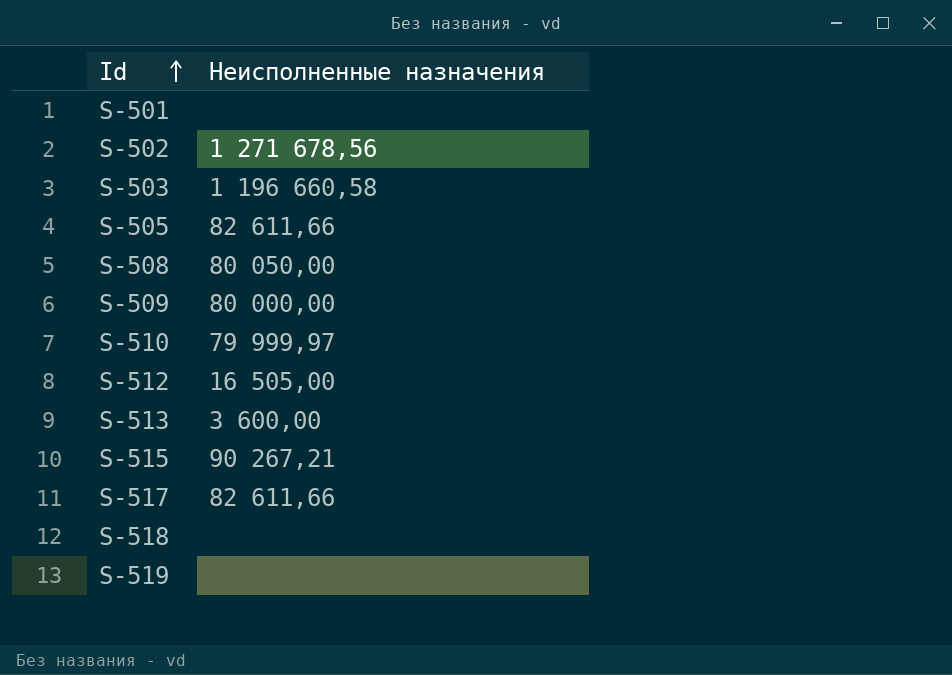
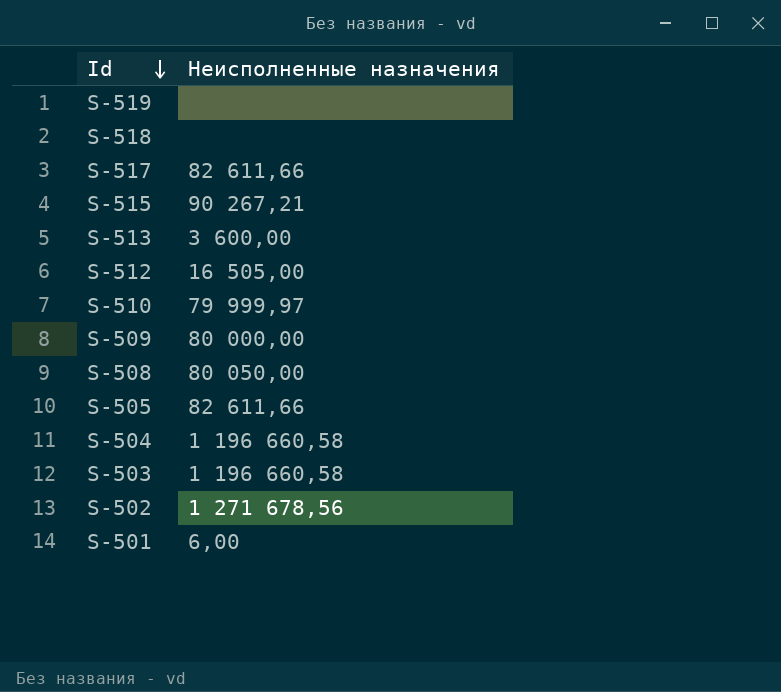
row order: Id ascending -> Id descending
row S-504: none -> 1 196 660,58
S-501 | Неисполненные назначения: none -> 6,00

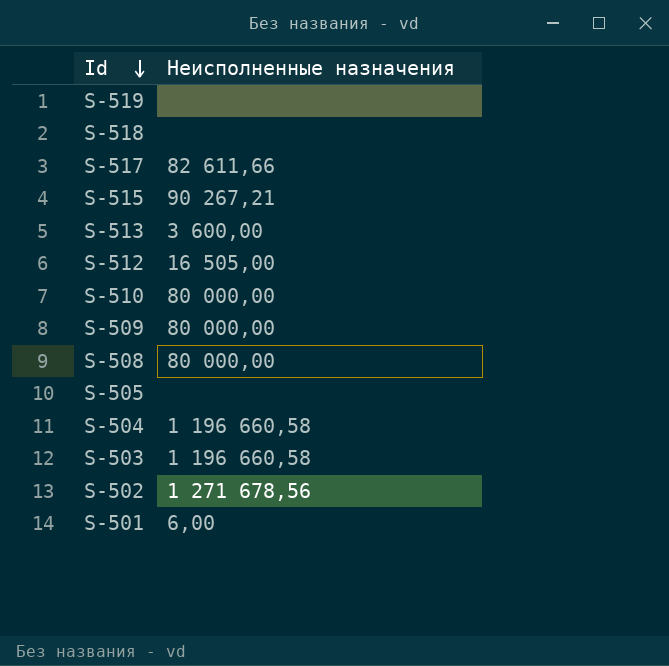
S-510 | Неисполненные назначения: 79 999,97 -> 80 000,00
S-508 | Неисполненные назначения: 80 050,00 -> 80 000,00
S-505 | Неисполненные назначения: 82 611,66 -> none

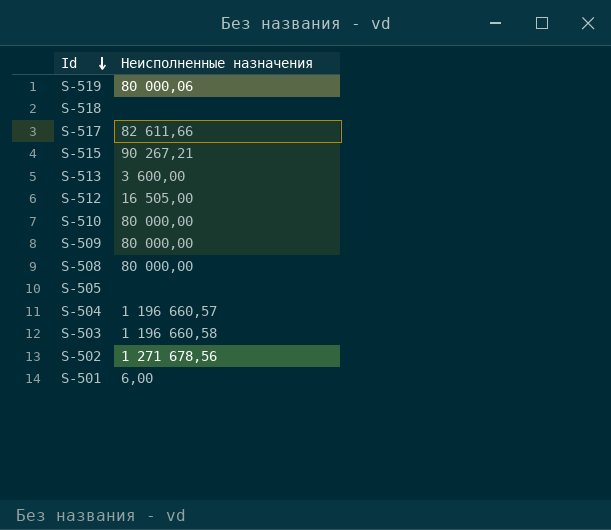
S-519 | Неисполненные назначения: none -> 80 000,06
S-504 | Неисполненные назначения: 1 196 660,58 -> 1 196 660,57

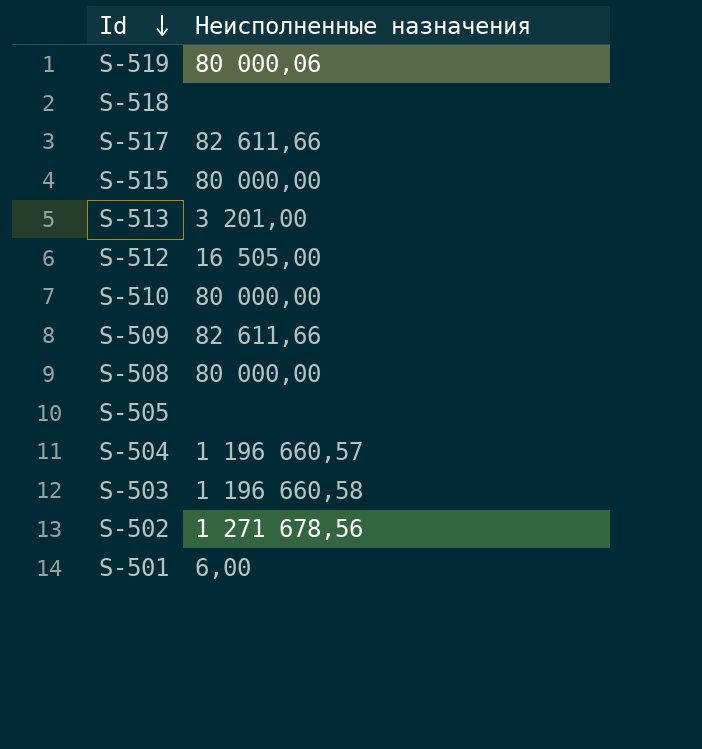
S-515 | Неисполненные назначения: 90 267,21 -> 80 000,00
S-513 | Неисполненные назначения: 3 600,00 -> 3 201,00
S-509 | Неисполненные назначения: 80 000,00 -> 82 611,66

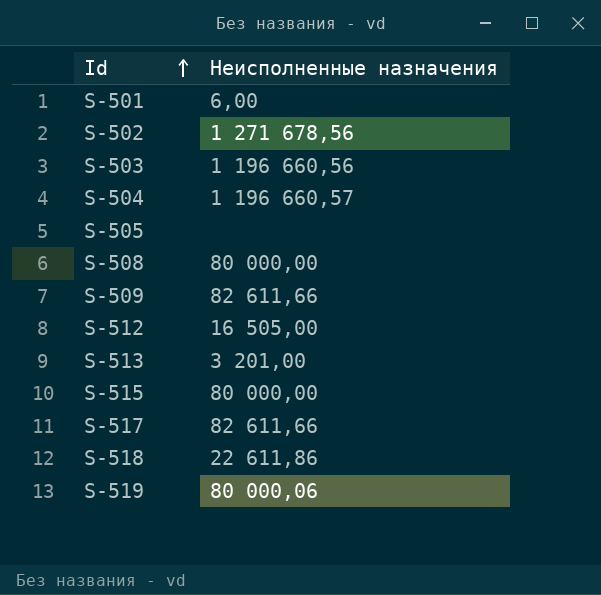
row order: Id descending -> Id ascending
row S-510: 80 000,00 -> none
S-503 | Неисполненные назначения: 1 196 660,58 -> 1 196 660,56
S-518 | Неисполненные назначения: none -> 22 611,86

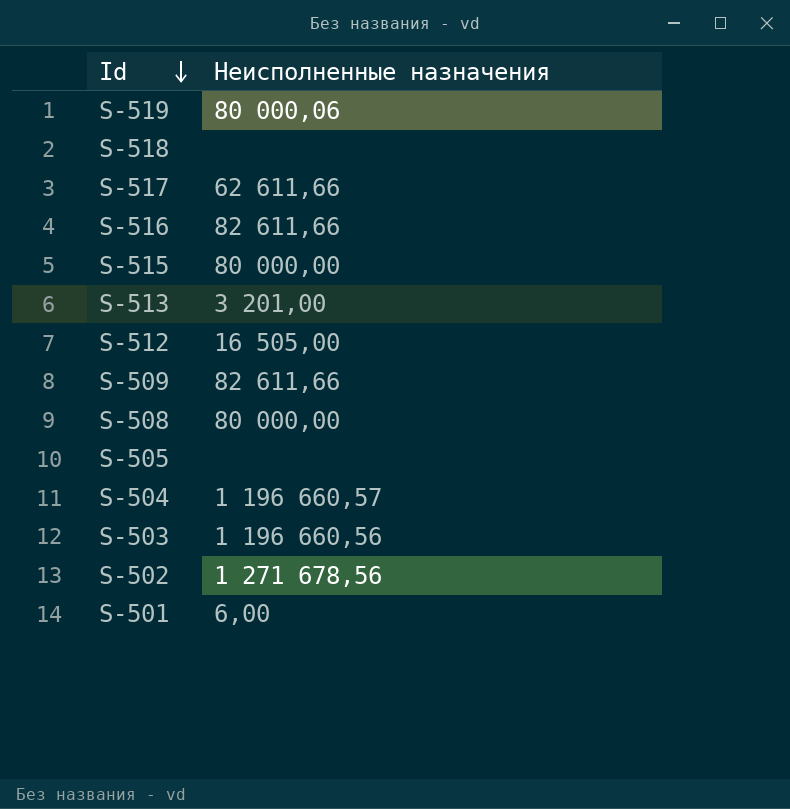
row order: Id ascending -> Id descending
S-518 | Неисполненные назначения: 22 611,86 -> none
S-517 | Неисполненные назначения: 82 611,66 -> 62 611,66
row S-516: none -> 82 611,66

